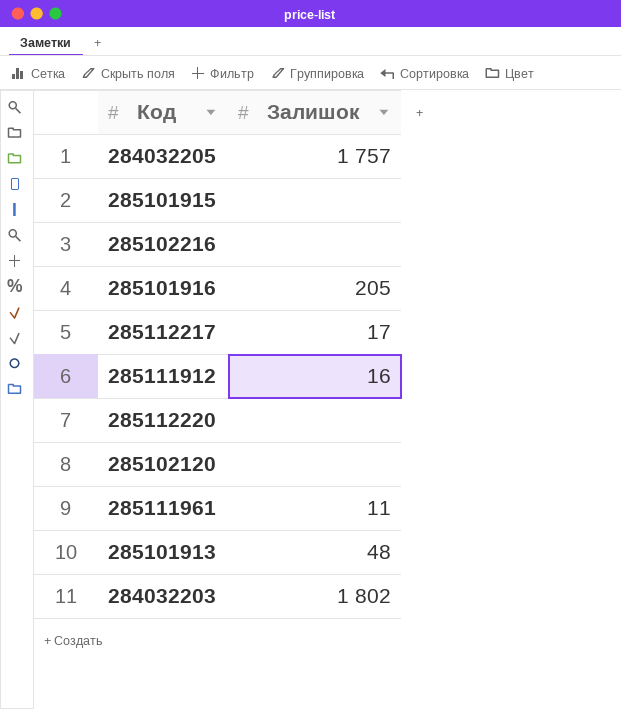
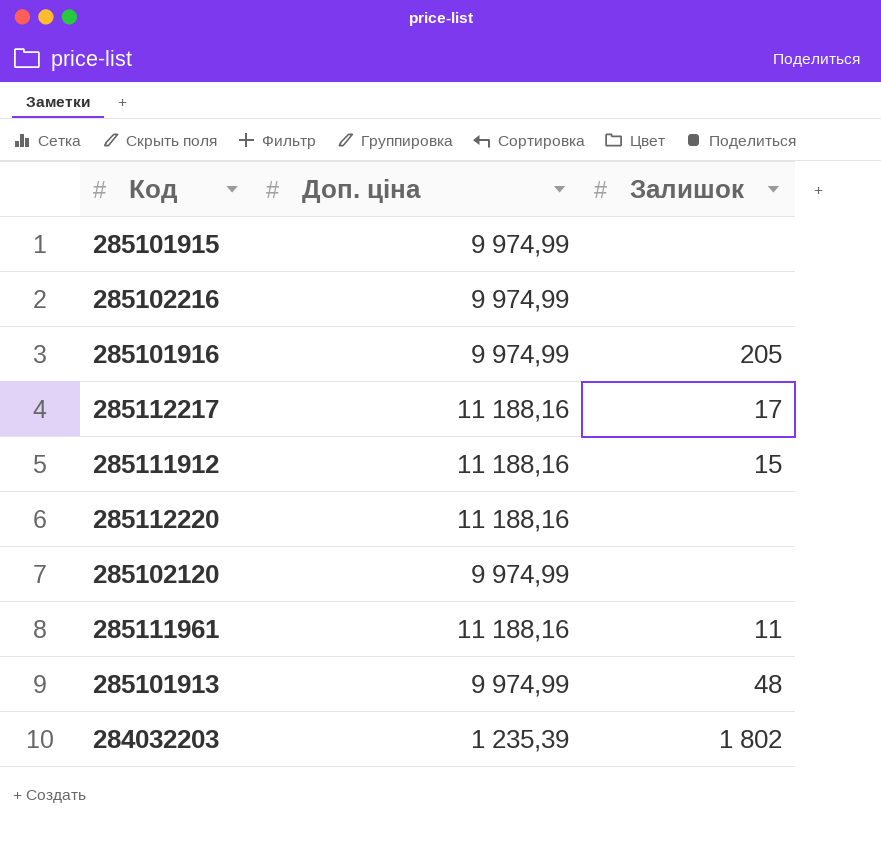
column Доп. ціна | position: none -> 2
row 284032205: 1 757 -> none
285111912 | Залишок: 16 -> 15

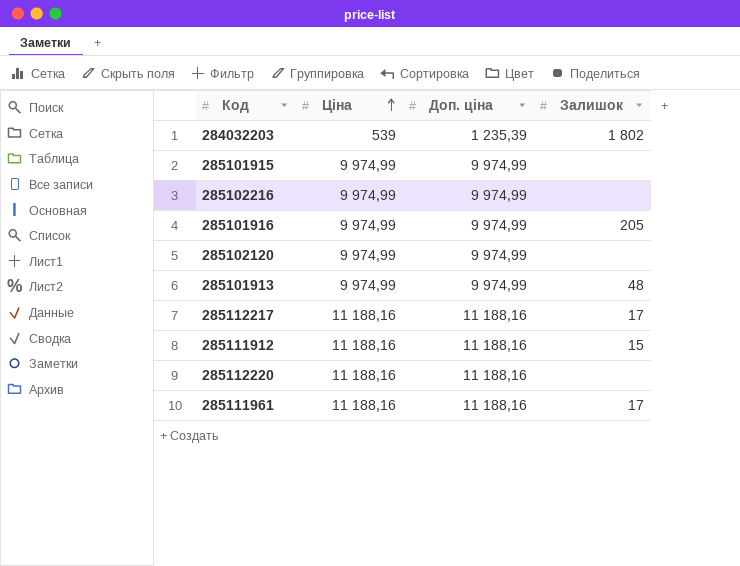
row order: none -> Ціна ascending
column Ціна | position: none -> 2
285111961 | Залишок: 11 -> 17

